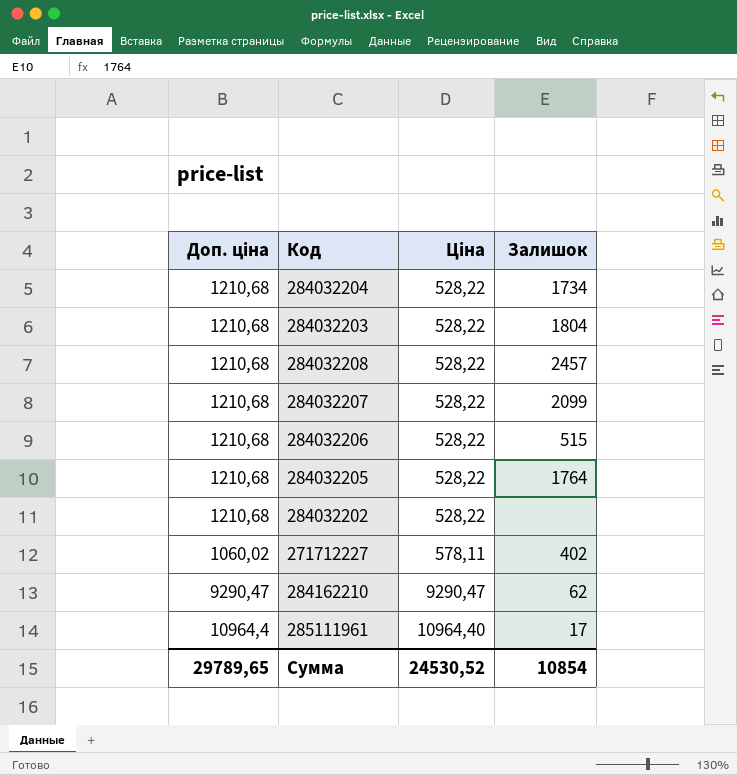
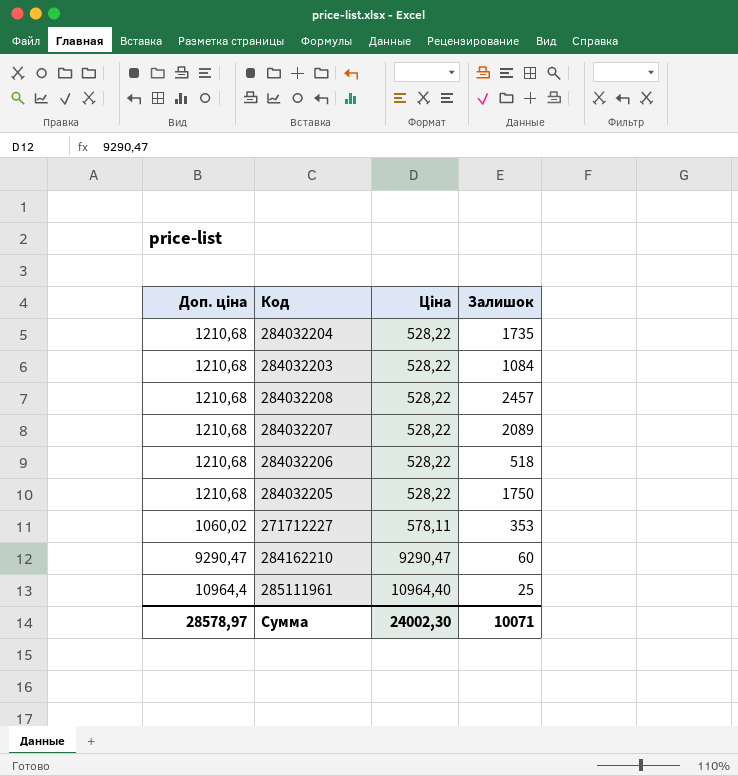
row 284032202: 1210,68 | 528,22 | none -> none
284032204 | Залишок: 1734 -> 1735
284032203 | Залишок: 1804 -> 1084
284032207 | Залишок: 2099 -> 2089
284032206 | Залишок: 515 -> 518
284032205 | Залишок: 1764 -> 1750
271712227 | Залишок: 402 -> 353
284162210 | Залишок: 62 -> 60
285111961 | Залишок: 17 -> 25
Сумма | Доп. ціна: 29789,65 -> 28578,97
Сумма | Ціна: 24530,52 -> 24002,30
Сумма | Залишок: 10854 -> 10071

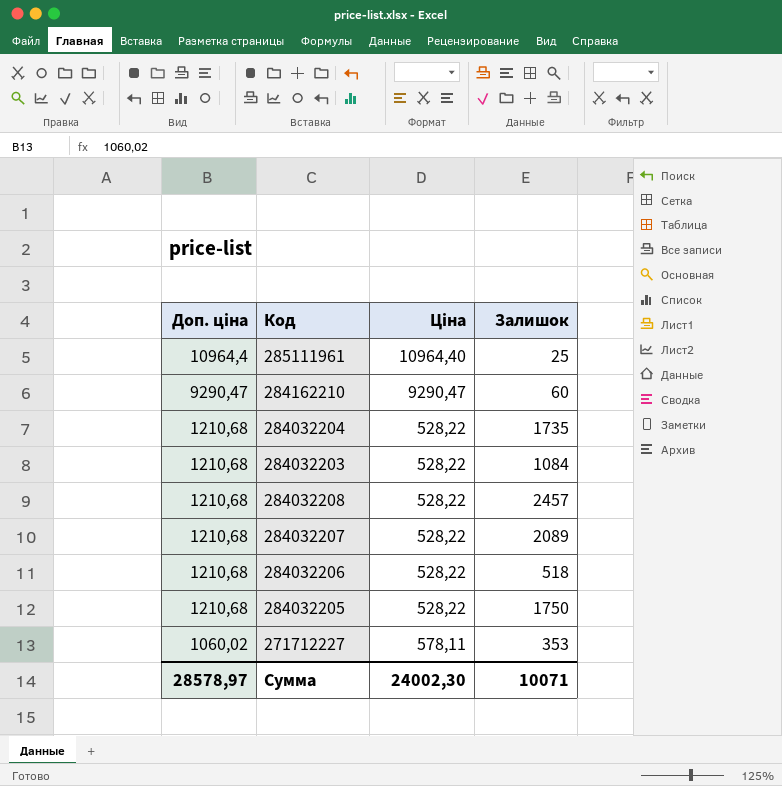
row order: Ціна ascending -> Доп. ціна descending

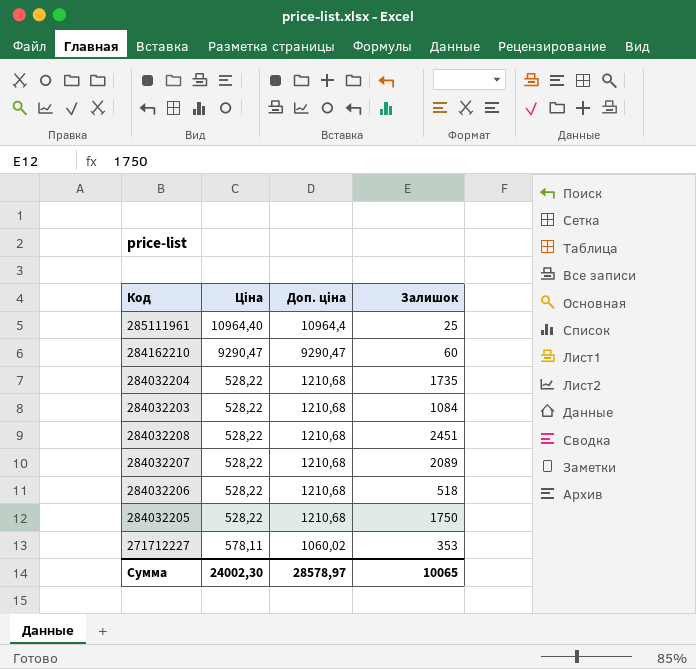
column Доп. ціна | position: 1 -> 3
284032208 | Залишок: 2457 -> 2451
Сумма | Залишок: 10071 -> 10065

